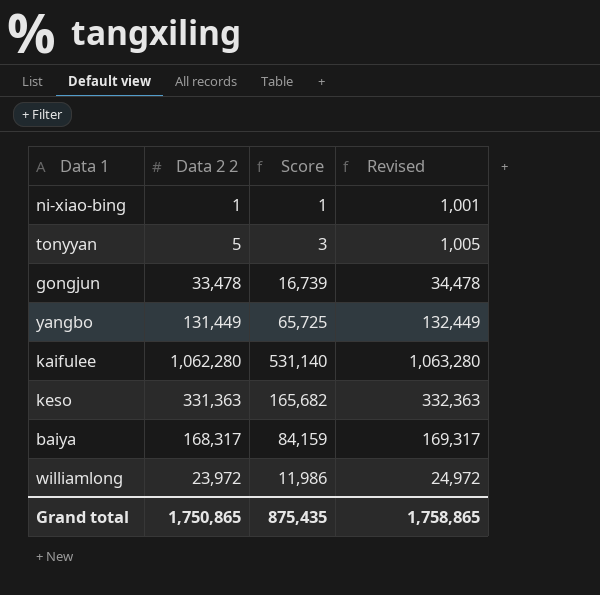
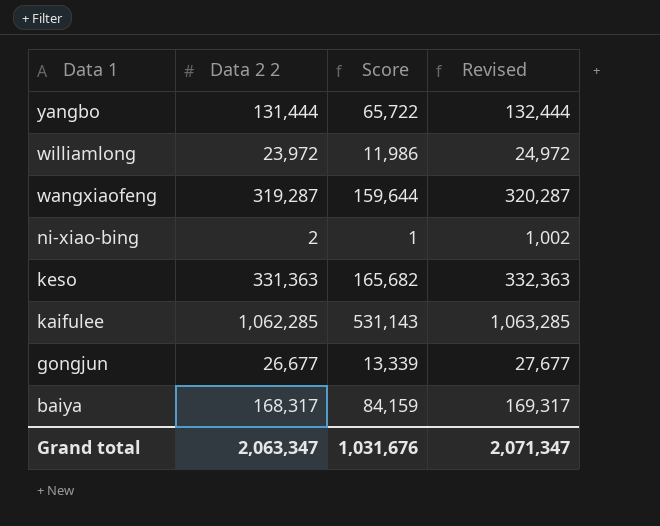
row order: none -> Data 1 descending
row tonyyan: 5 | 3 | 1,005 -> none
yangbo | Data 2 2: 131,449 -> 131,444
yangbo | Score: 65,725 -> 65,722
yangbo | Revised: 132,449 -> 132,444
row wangxiaofeng: none -> 319,287 | 159,644 | 320,287
ni-xiao-bing | Data 2 2: 1 -> 2
ni-xiao-bing | Revised: 1,001 -> 1,002
kaifulee | Data 2 2: 1,062,280 -> 1,062,285
kaifulee | Score: 531,140 -> 531,143
kaifulee | Revised: 1,063,280 -> 1,063,285
gongjun | Data 2 2: 33,478 -> 26,677
gongjun | Score: 16,739 -> 13,339
gongjun | Revised: 34,478 -> 27,677
Grand total | Data 2 2: 1,750,865 -> 2,063,347
Grand total | Score: 875,435 -> 1,031,676
Grand total | Revised: 1,758,865 -> 2,071,347

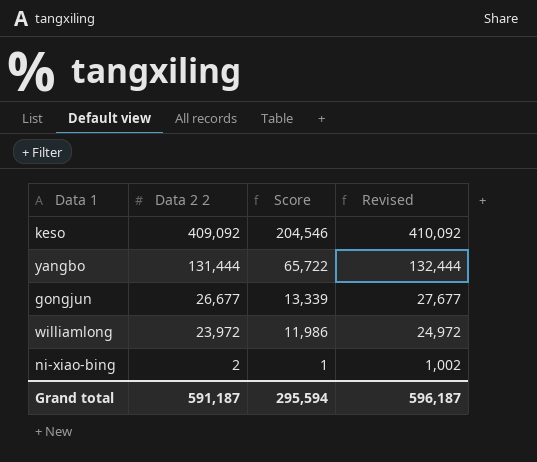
row order: Data 1 descending -> Data 2 2 descending
row wangxiaofeng: 319,287 | 159,644 | 320,287 -> none
row kaifulee: 1,062,285 | 531,143 | 1,063,285 -> none
row baiya: 168,317 | 84,159 | 169,317 -> none
keso | Data 2 2: 331,363 -> 409,092
keso | Score: 165,682 -> 204,546
keso | Revised: 332,363 -> 410,092
Grand total | Data 2 2: 2,063,347 -> 591,187
Grand total | Score: 1,031,676 -> 295,594
Grand total | Revised: 2,071,347 -> 596,187

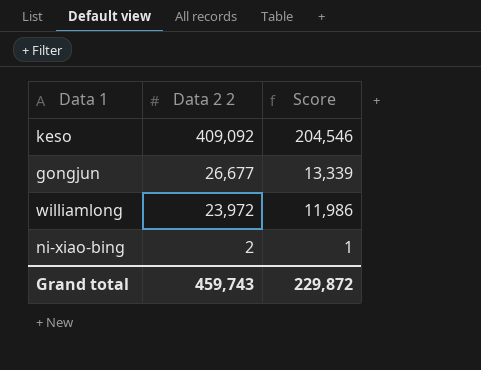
column Revised | formula: [Data 2 2] + 1000 -> none
row yangbo: 131,444 | 65,722 | 132,444 -> none
Grand total | Data 2 2: 591,187 -> 459,743
Grand total | Score: 295,594 -> 229,872

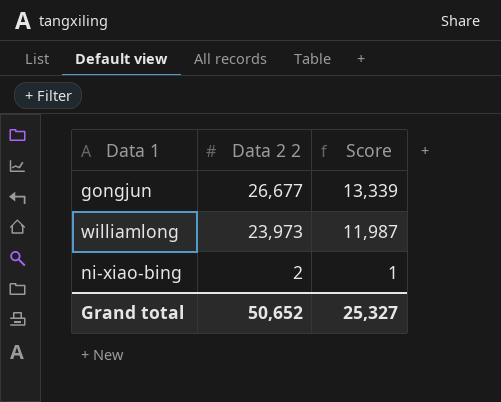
row keso: 409,092 | 204,546 -> none
williamlong | Data 2 2: 23,972 -> 23,973
williamlong | Score: 11,986 -> 11,987
Grand total | Data 2 2: 459,743 -> 50,652
Grand total | Score: 229,872 -> 25,327

